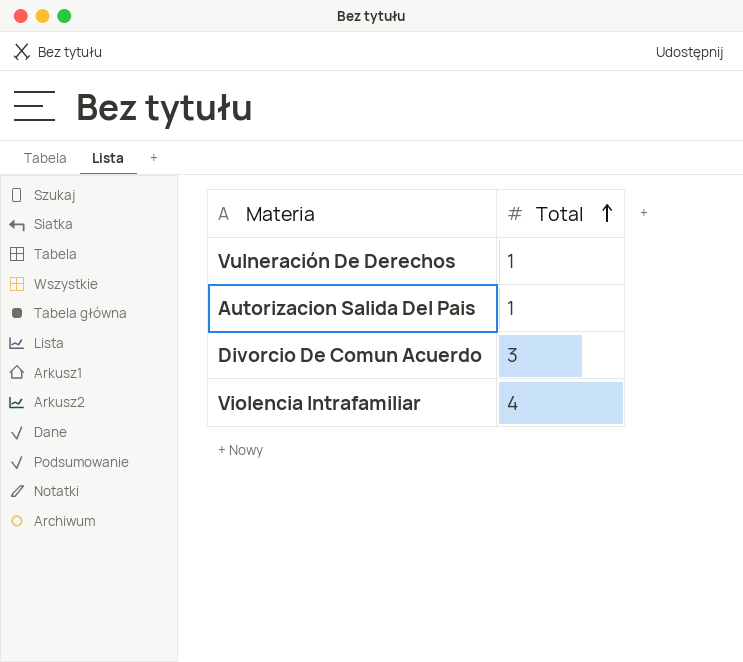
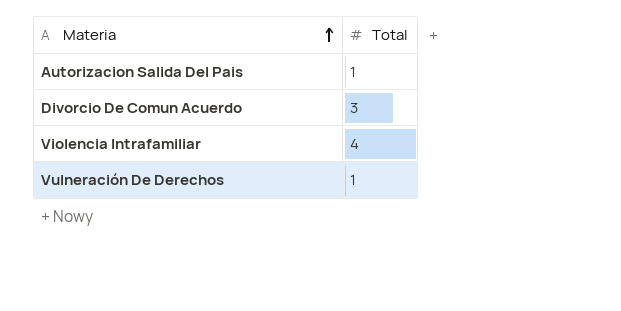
row order: Total ascending -> Materia ascending

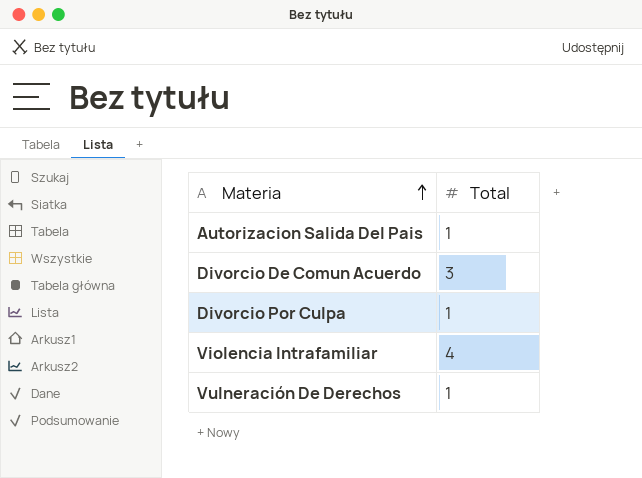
row Divorcio Por Culpa: none -> 1

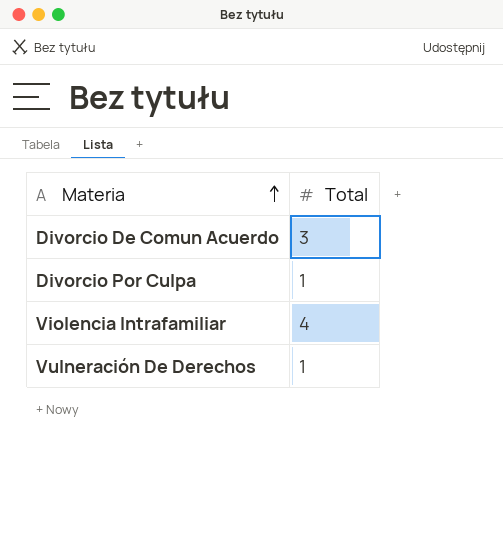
row Autorizacion Salida Del Pais: 1 -> none

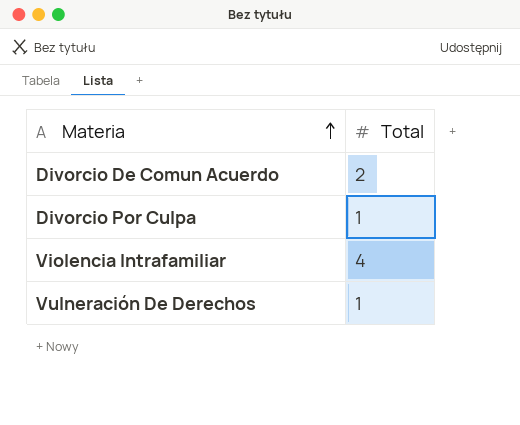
Divorcio De Comun Acuerdo | Total: 3 -> 2

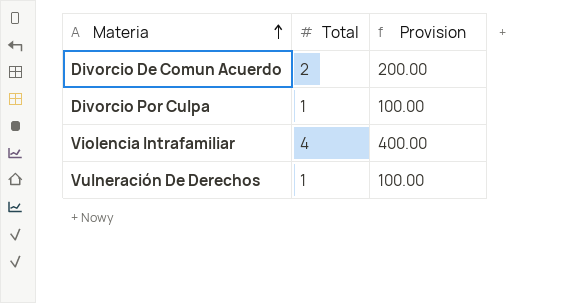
column Provision | formula: none -> [Total] * 100

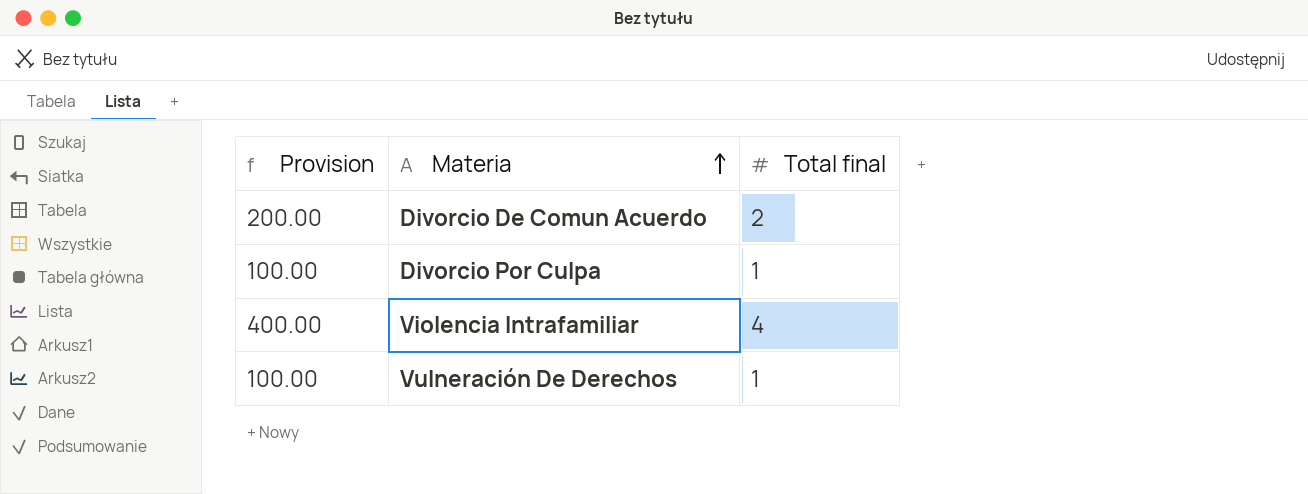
column Provision | position: 3 -> 1
column name: Total -> Total final

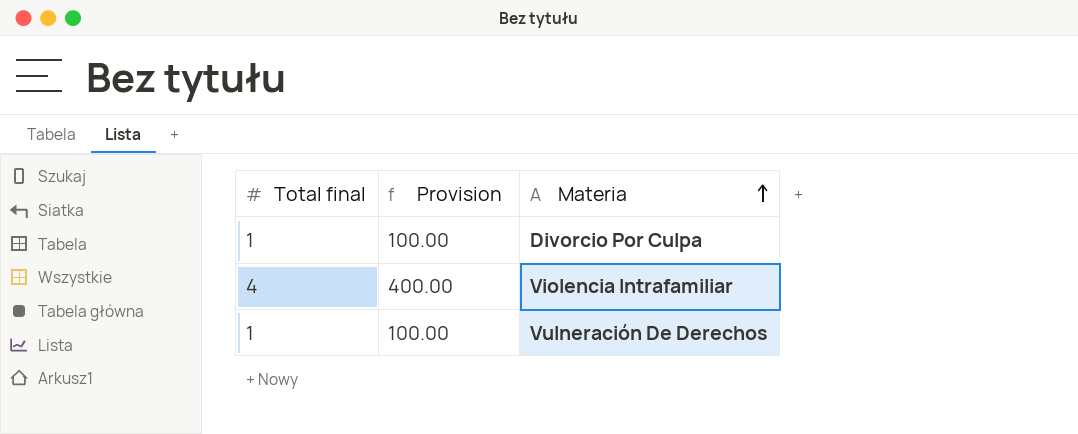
column Total final | position: 3 -> 1
row Divorcio De Comun Acuerdo: 200.00 | 2 -> none

